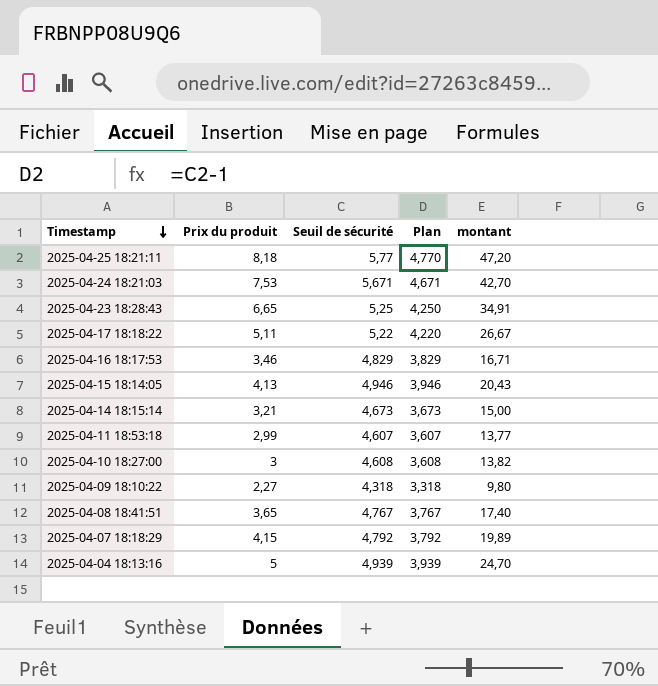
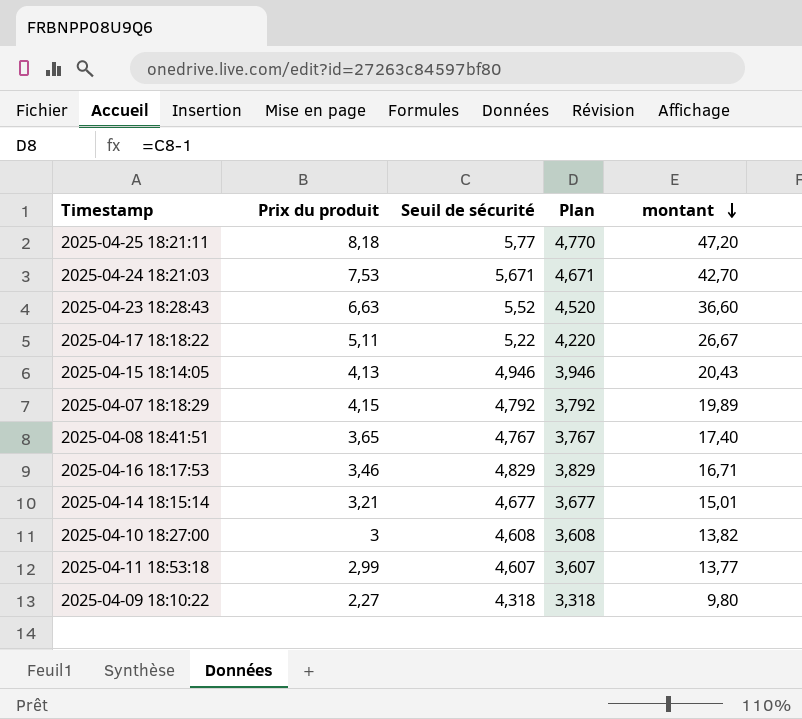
row order: Timestamp descending -> montant descending
row 2025-04-04 18:13:16: 5 | 4,939 | 3,939 | 24,70 -> none
2025-04-23 18:28:43 | Prix du produit: 6,65 -> 6,63
2025-04-23 18:28:43 | Seuil de sécurité: 5,25 -> 5,52
2025-04-23 18:28:43 | Plan: 4,250 -> 4,520
2025-04-23 18:28:43 | montant: 34,91 -> 36,60
2025-04-14 18:15:14 | Seuil de sécurité: 4,673 -> 4,677
2025-04-14 18:15:14 | Plan: 3,673 -> 3,677
2025-04-14 18:15:14 | montant: 15,00 -> 15,01

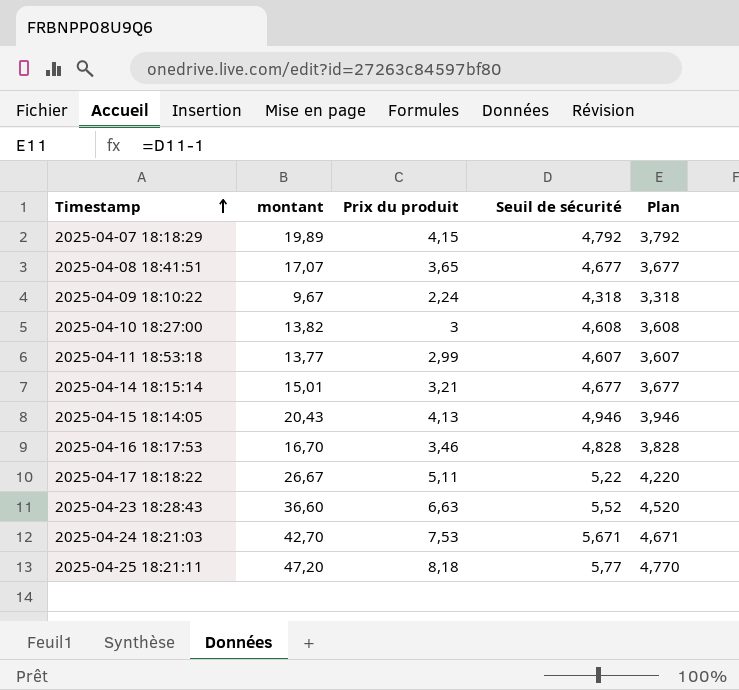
row order: montant descending -> Timestamp ascending
column montant | position: 5 -> 2
2025-04-08 18:41:51 | montant: 17,40 -> 17,07
2025-04-08 18:41:51 | Seuil de sécurité: 4,767 -> 4,677
2025-04-08 18:41:51 | Plan: 3,767 -> 3,677
2025-04-09 18:10:22 | montant: 9,80 -> 9,67
2025-04-09 18:10:22 | Prix du produit: 2,27 -> 2,24
2025-04-16 18:17:53 | montant: 16,71 -> 16,70
2025-04-16 18:17:53 | Seuil de sécurité: 4,829 -> 4,828
2025-04-16 18:17:53 | Plan: 3,829 -> 3,828

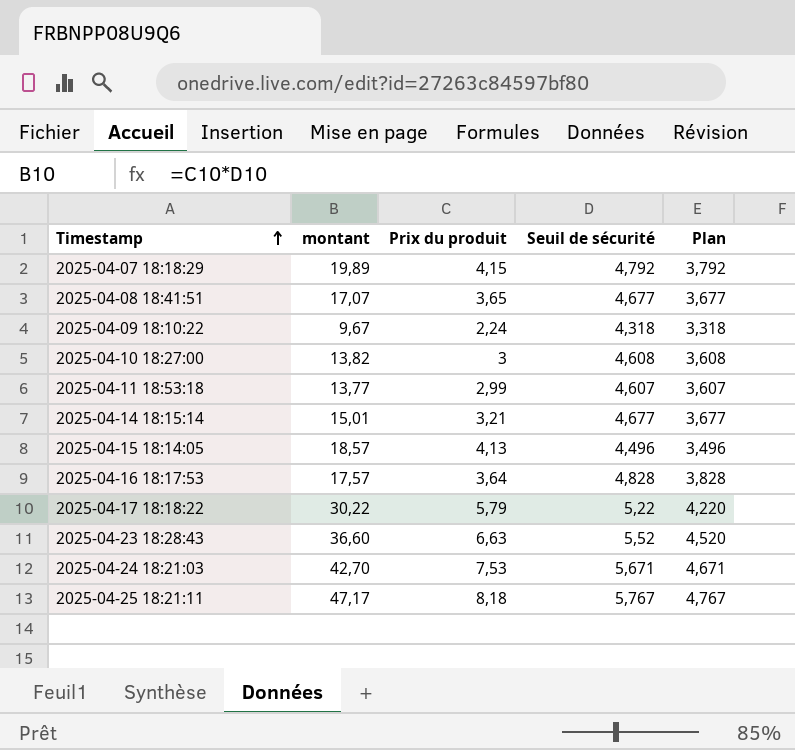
2025-04-15 18:14:05 | montant: 20,43 -> 18,57
2025-04-15 18:14:05 | Seuil de sécurité: 4,946 -> 4,496
2025-04-15 18:14:05 | Plan: 3,946 -> 3,496
2025-04-16 18:17:53 | montant: 16,70 -> 17,57
2025-04-16 18:17:53 | Prix du produit: 3,46 -> 3,64
2025-04-17 18:18:22 | montant: 26,67 -> 30,22
2025-04-17 18:18:22 | Prix du produit: 5,11 -> 5,79
2025-04-25 18:21:11 | montant: 47,20 -> 47,17
2025-04-25 18:21:11 | Seuil de sécurité: 5,77 -> 5,767
2025-04-25 18:21:11 | Plan: 4,770 -> 4,767

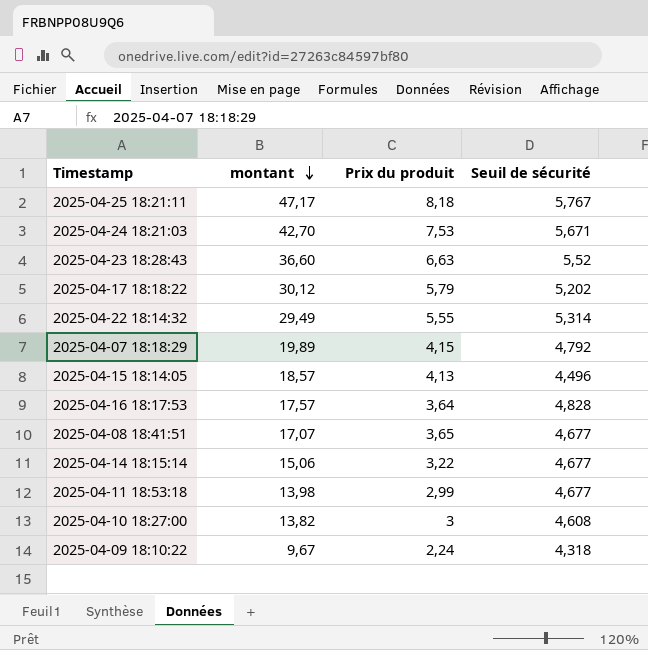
row order: Timestamp ascending -> montant descending
column Plan | formula: [Seuil de sécurité] - 1 -> none
2025-04-17 18:18:22 | montant: 30,22 -> 30,12
2025-04-17 18:18:22 | Seuil de sécurité: 5,22 -> 5,202
row 2025-04-22 18:14:32: none -> 29,49 | 5,55 | 5,314
2025-04-14 18:15:14 | montant: 15,01 -> 15,06
2025-04-14 18:15:14 | Prix du produit: 3,21 -> 3,22
2025-04-11 18:53:18 | montant: 13,77 -> 13,98
2025-04-11 18:53:18 | Seuil de sécurité: 4,607 -> 4,677

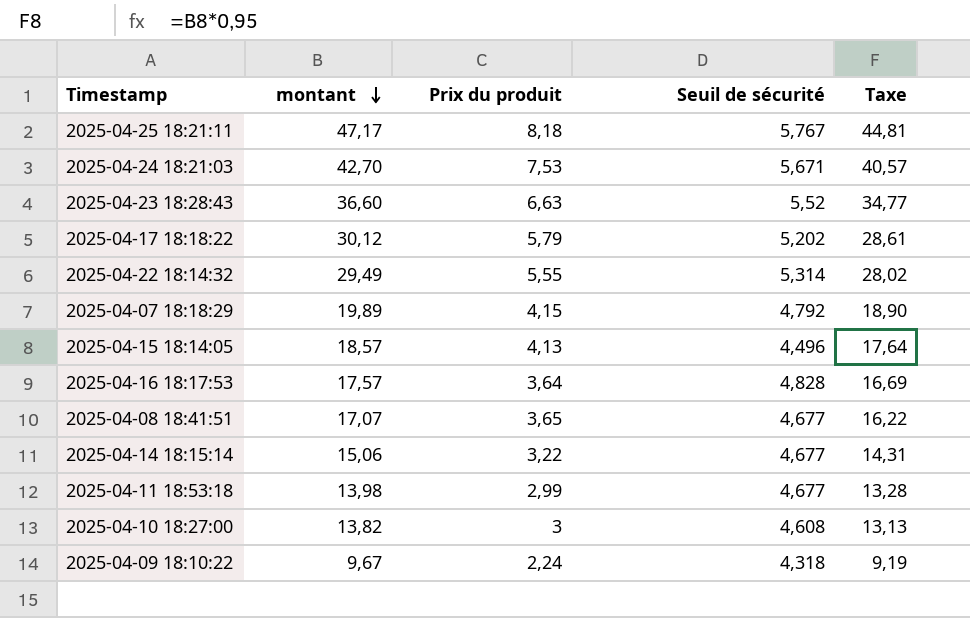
column Taxe | formula: none -> [montant] * 0,95

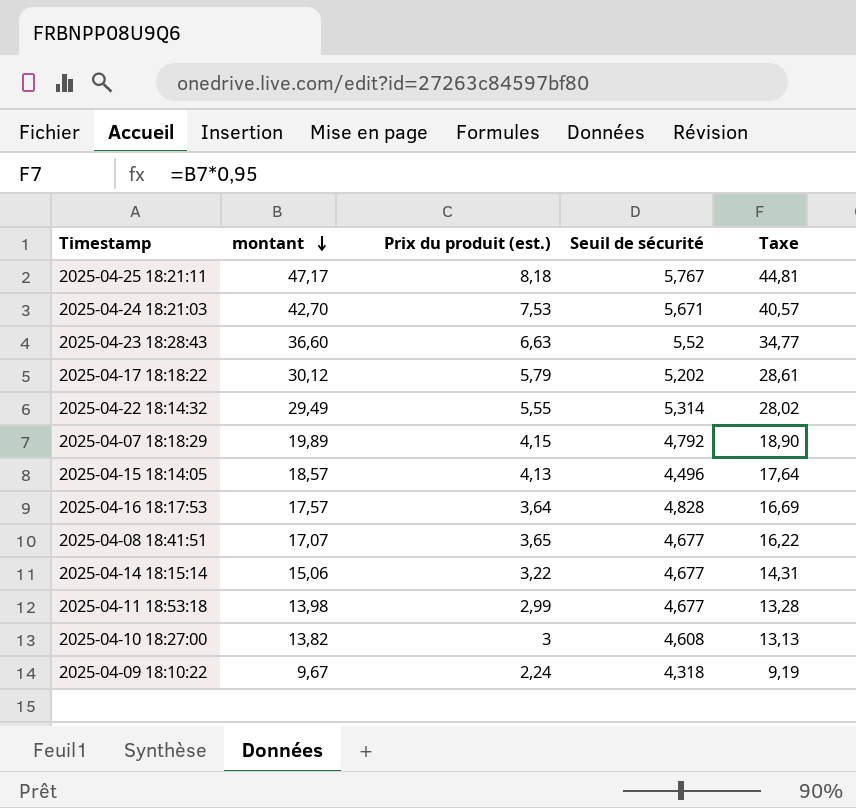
column name: Prix du produit -> Prix du produit (est.)

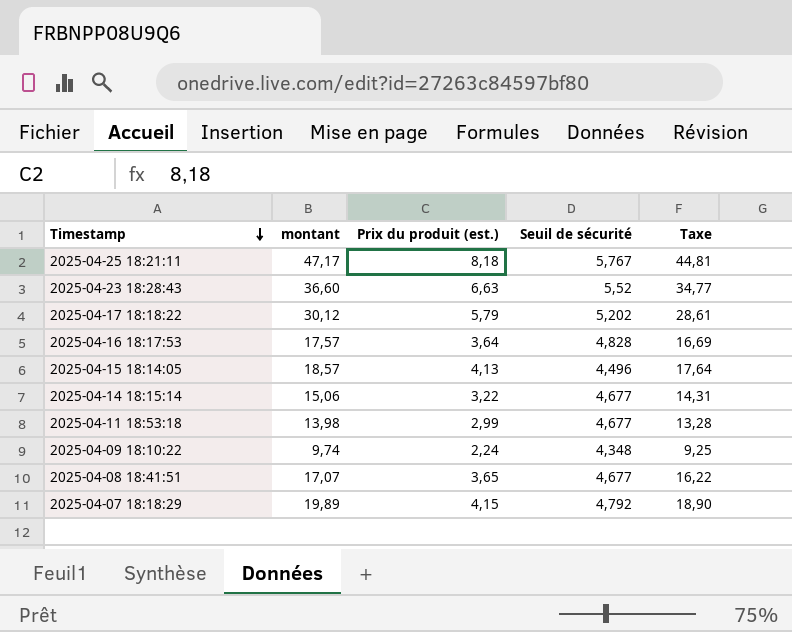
row order: montant descending -> Timestamp descending
row 2025-04-24 18:21:03: 42,70 | 7,53 | 5,671 | 40,57 -> none
row 2025-04-22 18:14:32: 29,49 | 5,55 | 5,314 | 28,02 -> none
row 2025-04-10 18:27:00: 13,82 | 3 | 4,608 | 13,13 -> none
2025-04-09 18:10:22 | montant: 9,67 -> 9,74
2025-04-09 18:10:22 | Seuil de sécurité: 4,318 -> 4,348
2025-04-09 18:10:22 | Taxe: 9,19 -> 9,25

